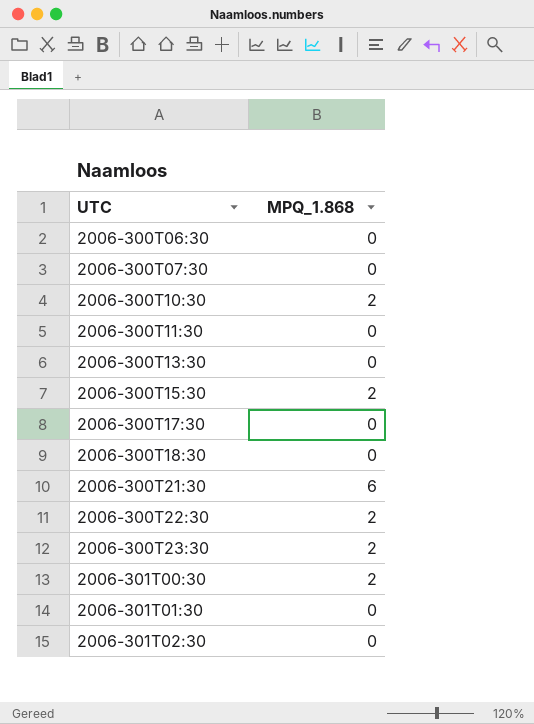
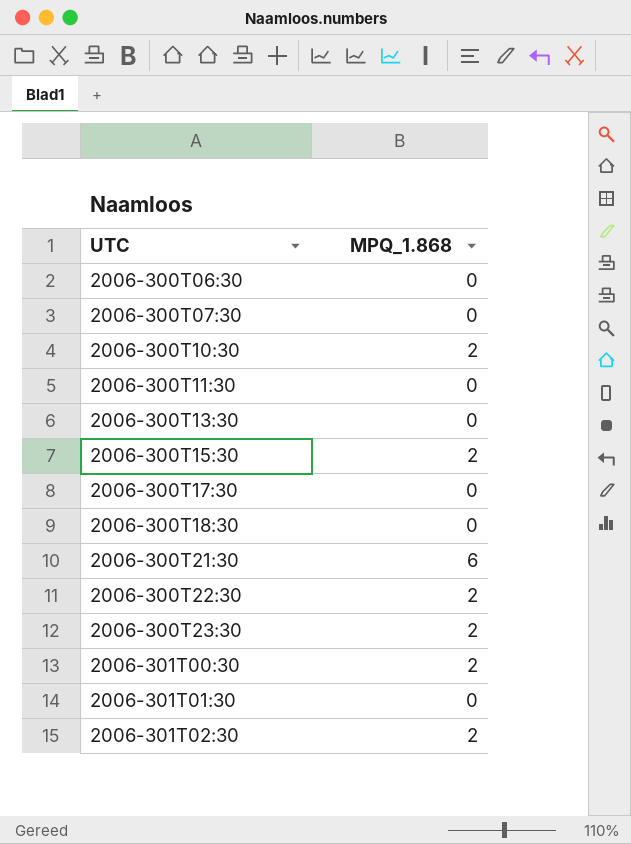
2006-301T02:30 | MPQ_1.868: 0 -> 2

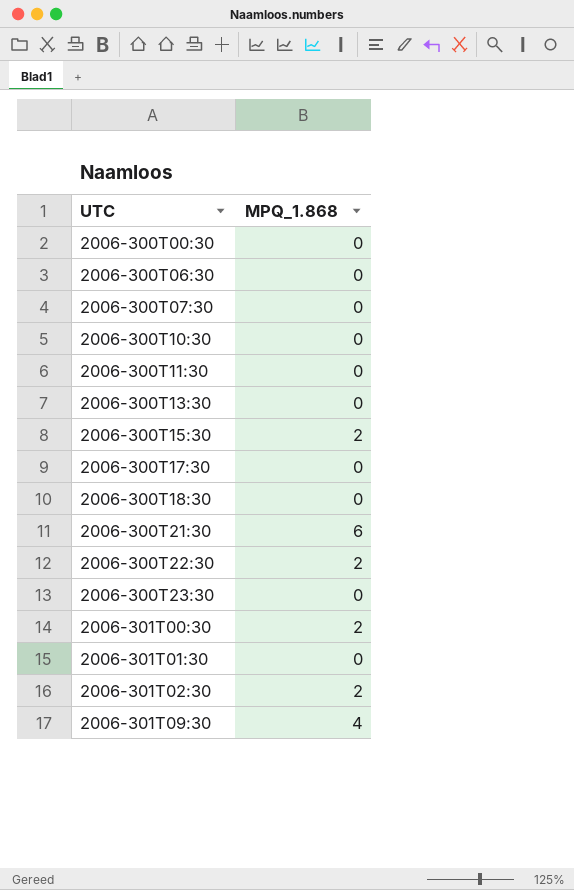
row 2006-300T00:30: none -> 0
2006-300T10:30 | MPQ_1.868: 2 -> 0
2006-300T23:30 | MPQ_1.868: 2 -> 0
row 2006-301T09:30: none -> 4

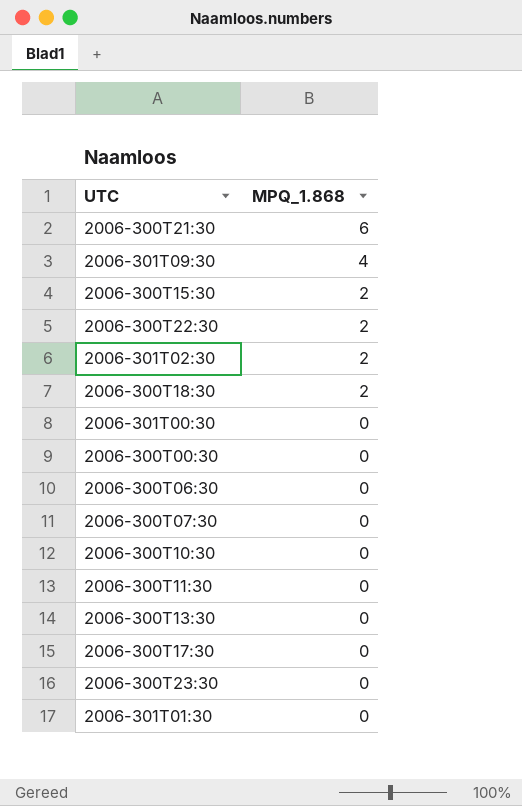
row order: UTC ascending -> MPQ_1.868 descending
2006-300T18:30 | MPQ_1.868: 0 -> 2
2006-301T00:30 | MPQ_1.868: 2 -> 0

